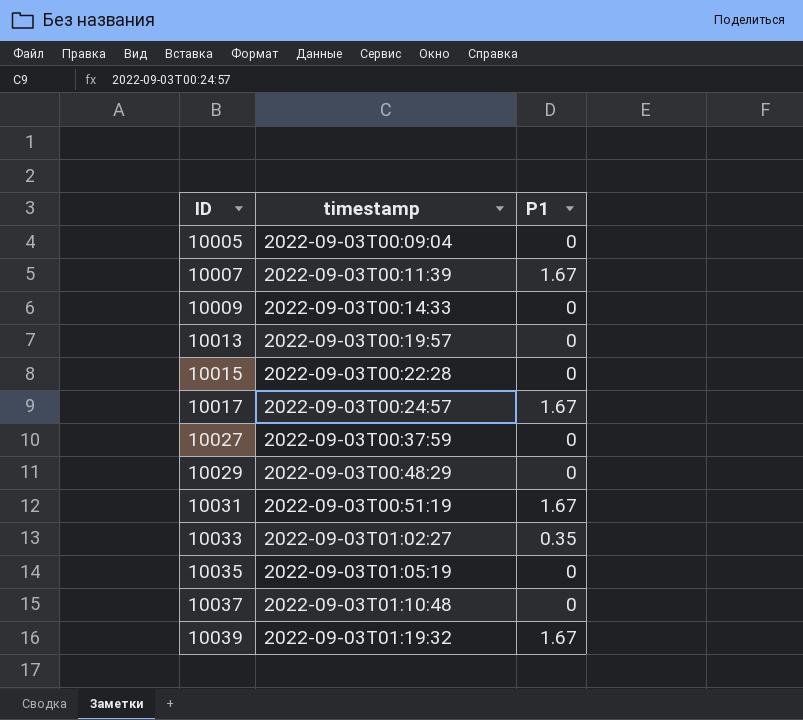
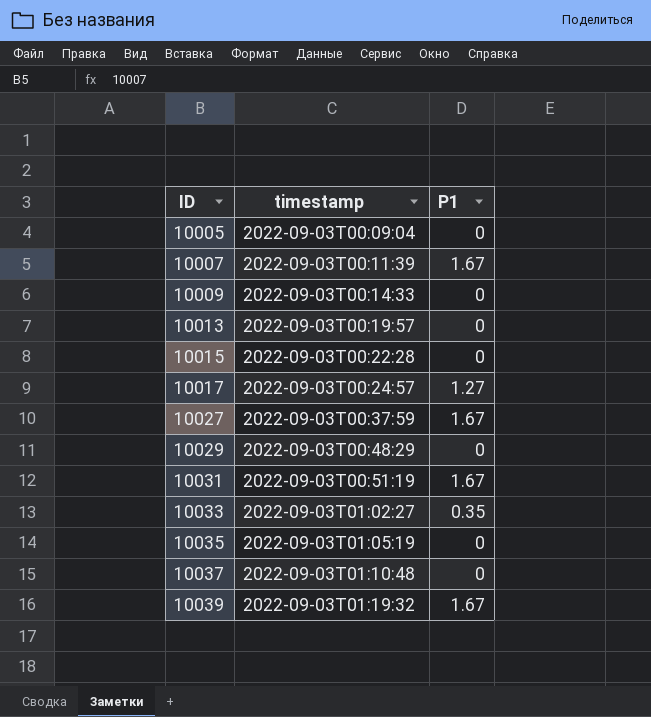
10017 | P1: 1.67 -> 1.27
10027 | P1: 0 -> 1.67

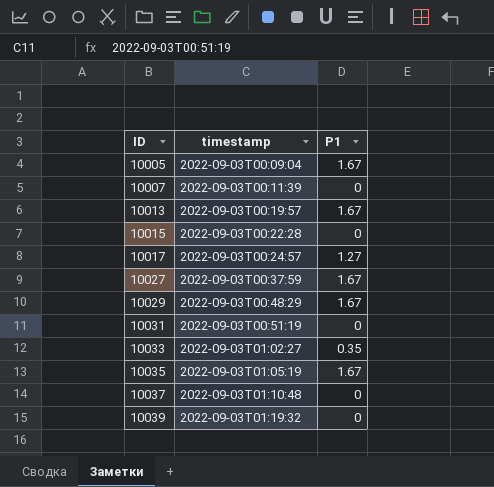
row 10009: 2022-09-03T00:14:33 | 0 -> none
10005 | P1: 0 -> 1.67
10007 | P1: 1.67 -> 0
10013 | P1: 0 -> 1.67
10029 | P1: 0 -> 1.67
10031 | P1: 1.67 -> 0
10035 | P1: 0 -> 1.67
10039 | P1: 1.67 -> 0

